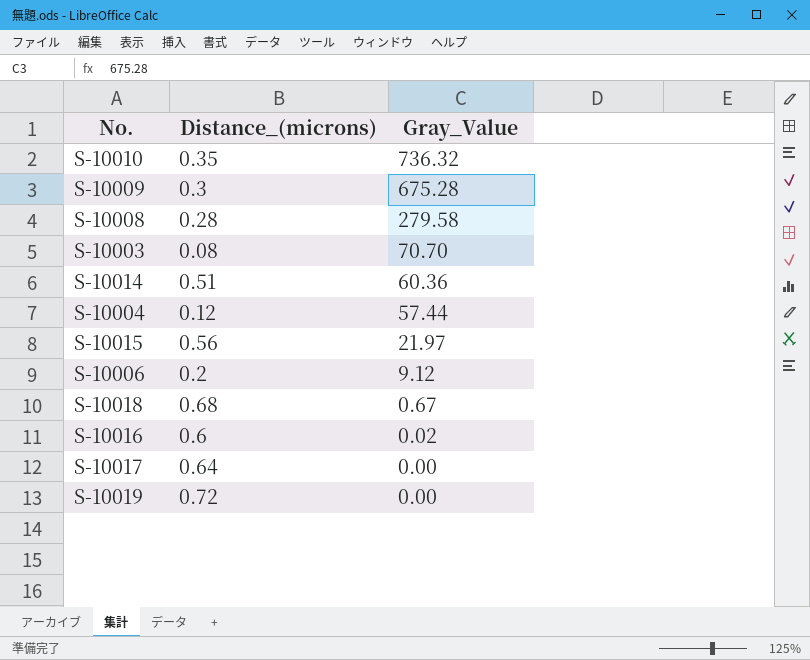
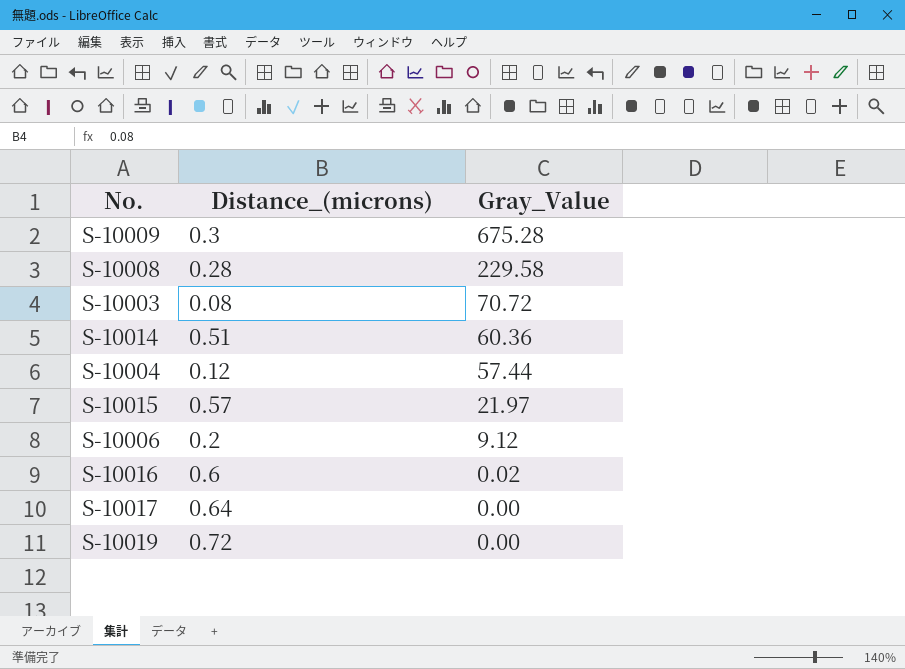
row S-10010: 0.35 | 736.32 -> none
row S-10018: 0.68 | 0.67 -> none
S-10008 | Gray_Value: 279.58 -> 229.58
S-10003 | Gray_Value: 70.70 -> 70.72
S-10015 | Distance_(microns): 0.56 -> 0.57

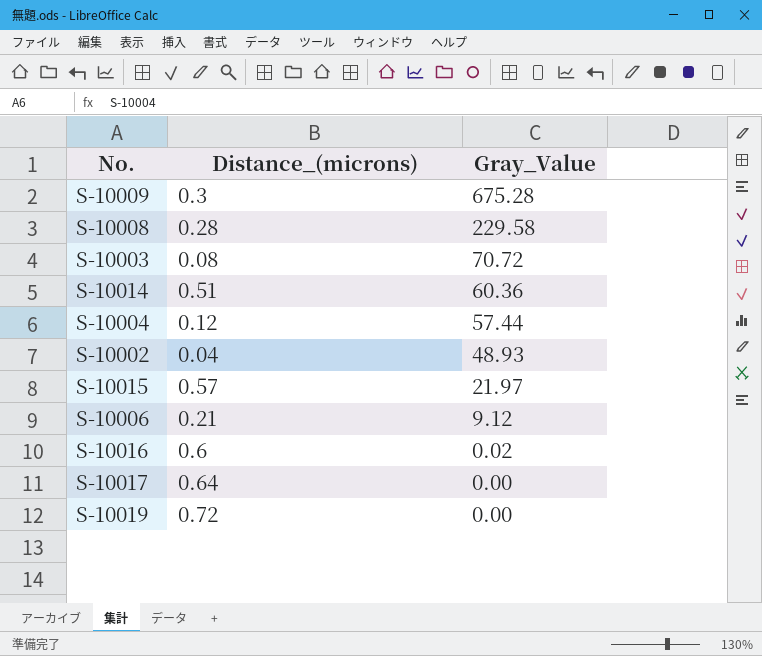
row S-10002: none -> 0.04 | 48.93
S-10006 | Distance_(microns): 0.2 -> 0.21

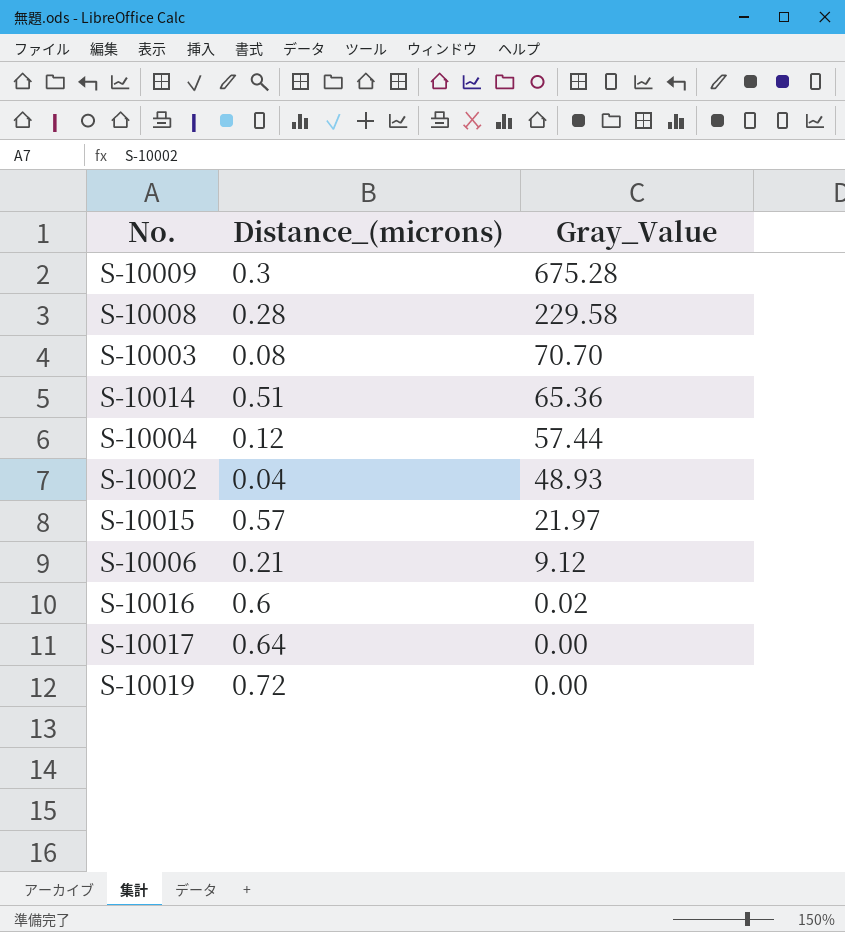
S-10003 | Gray_Value: 70.72 -> 70.70
S-10014 | Gray_Value: 60.36 -> 65.36

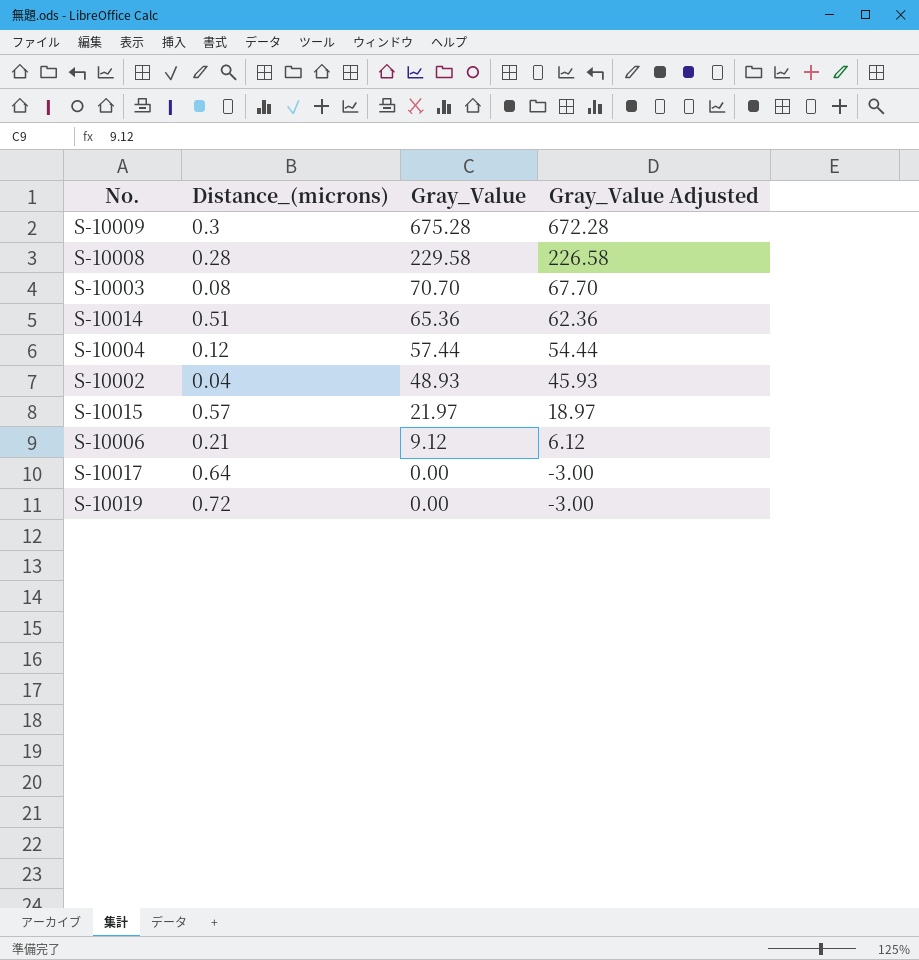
column Gray_Value Adjusted | formula: none -> [Gray_Value] - 3
row S-10016: 0.6 | 0.02 -> none

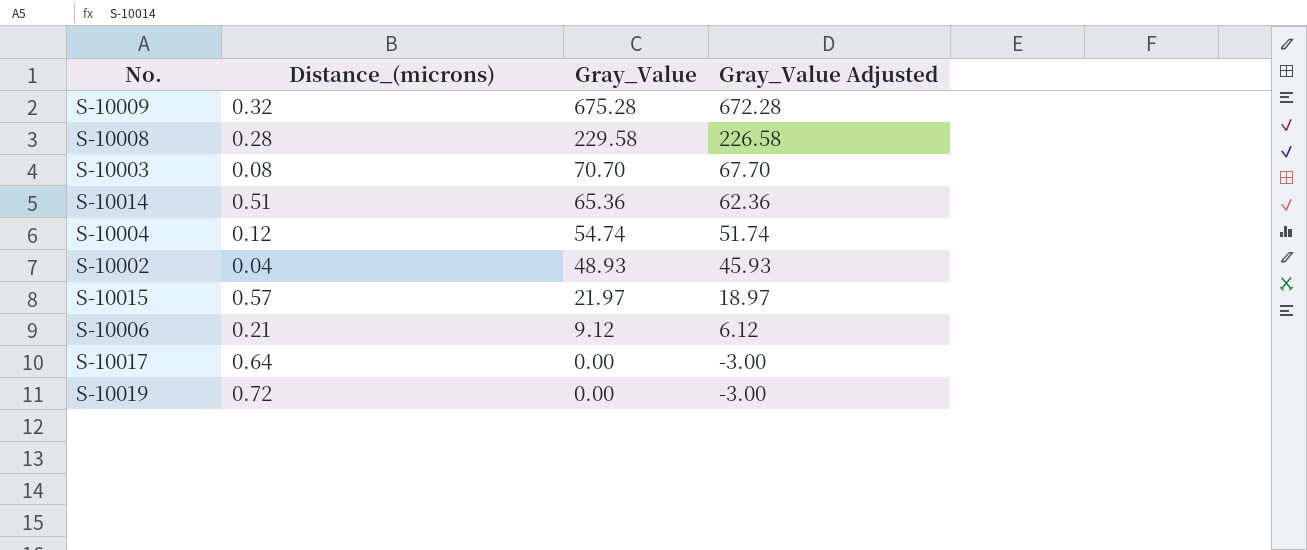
S-10009 | Distance_(microns): 0.3 -> 0.32
S-10004 | Gray_Value: 57.44 -> 54.74
S-10004 | Gray_Value Adjusted: 54.44 -> 51.74

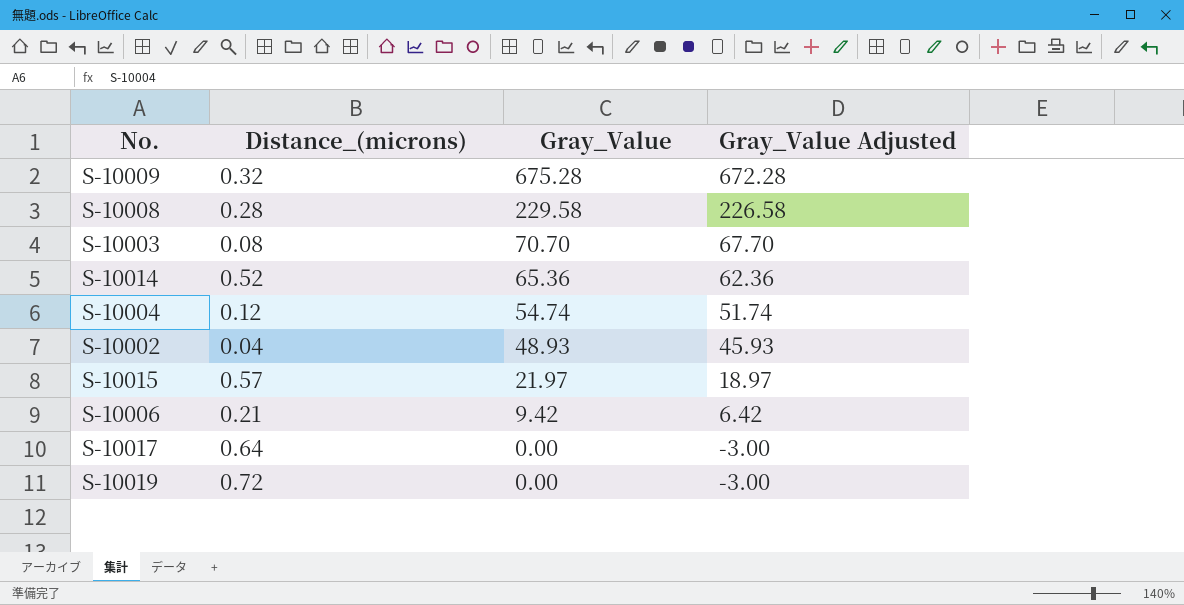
S-10014 | Distance_(microns): 0.51 -> 0.52
S-10006 | Gray_Value: 9.12 -> 9.42
S-10006 | Gray_Value Adjusted: 6.12 -> 6.42

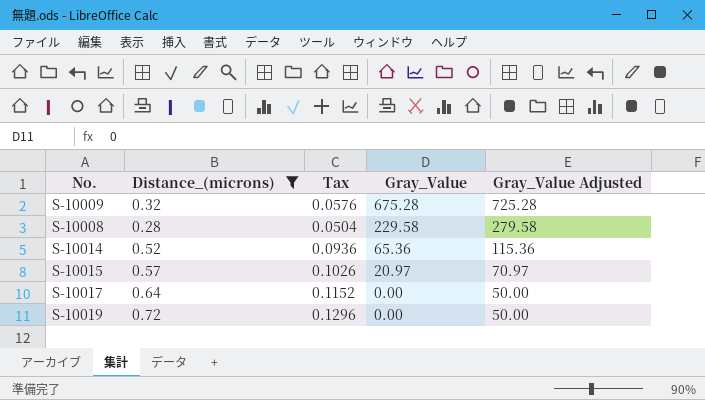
filter: none -> Distance_(microns) >= 0.28
column Tax | formula: none -> [Distance_(microns)] * 0.18
column Gray_Value Adjusted | formula: [Gray_Value] - 3 -> [Gray_Value] + 50
S-10015 | Gray_Value: 21.97 -> 20.97

